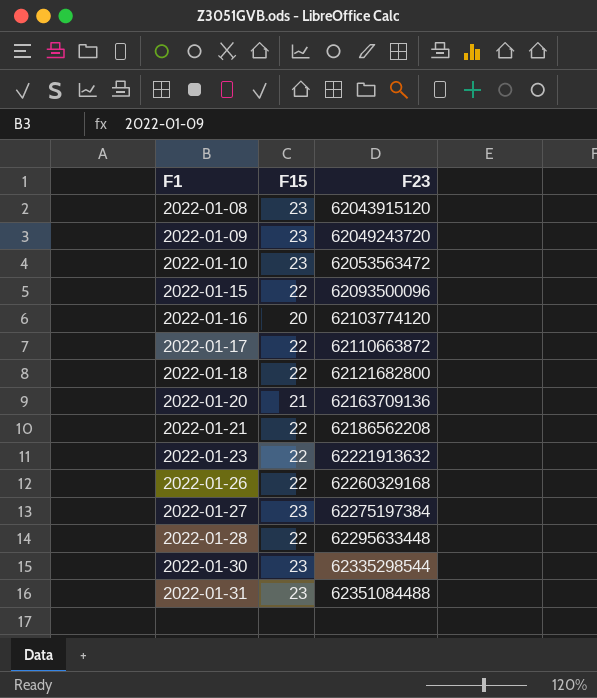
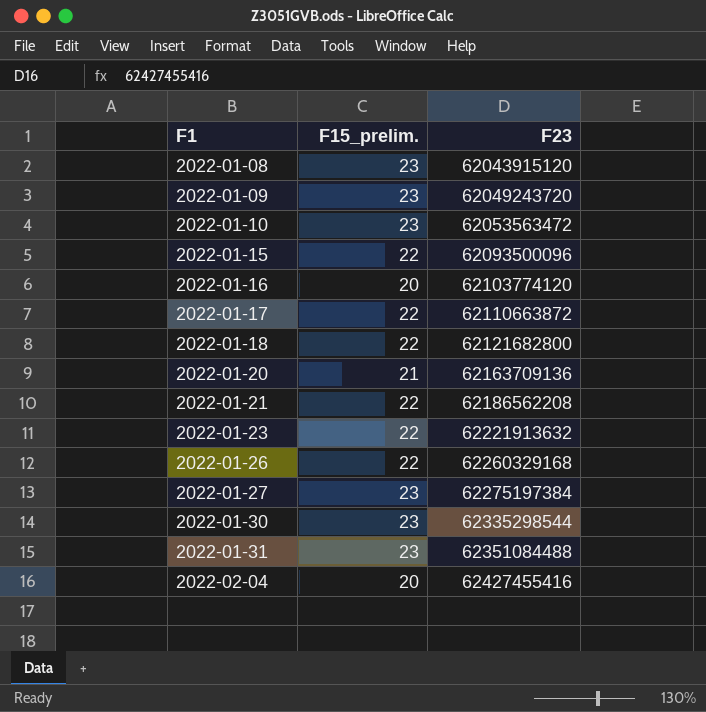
column name: F15 -> F15_prelim.
row 2022-01-28: 22 | 62295633448 -> none
row 2022-02-04: none -> 20 | 62427455416

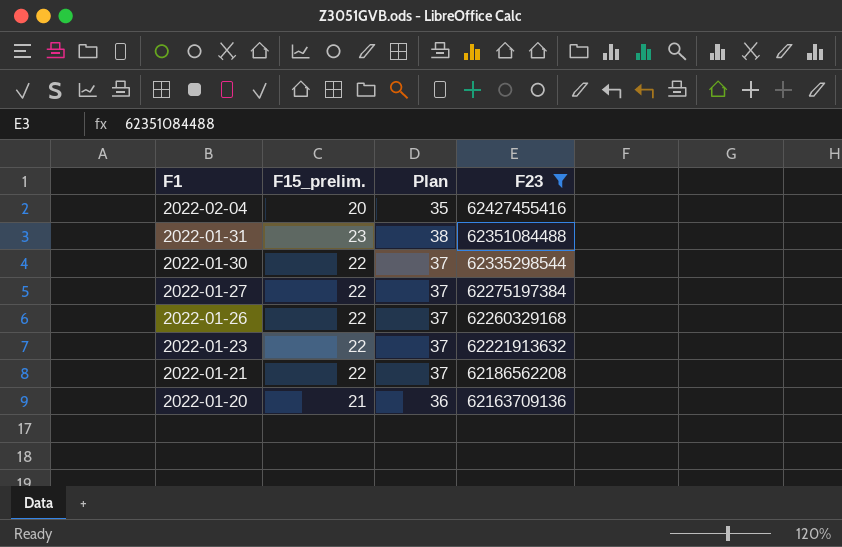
filter: none -> F23 >= 62163709136
row order: F1 ascending -> F1 descending
column Plan | formula: none -> [F15_prelim.] + 15
2022-01-30 | F15_prelim.: 23 -> 22
2022-01-27 | F15_prelim.: 23 -> 22

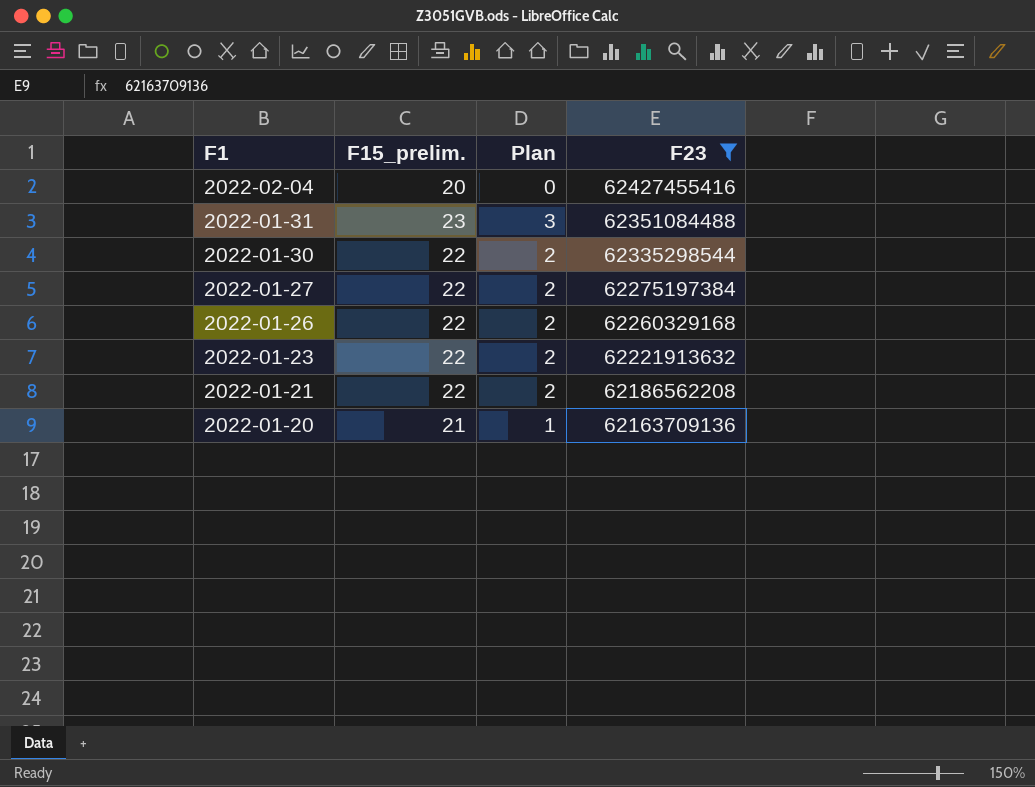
column Plan | formula: [F15_prelim.] + 15 -> [F15_prelim.] - 20

